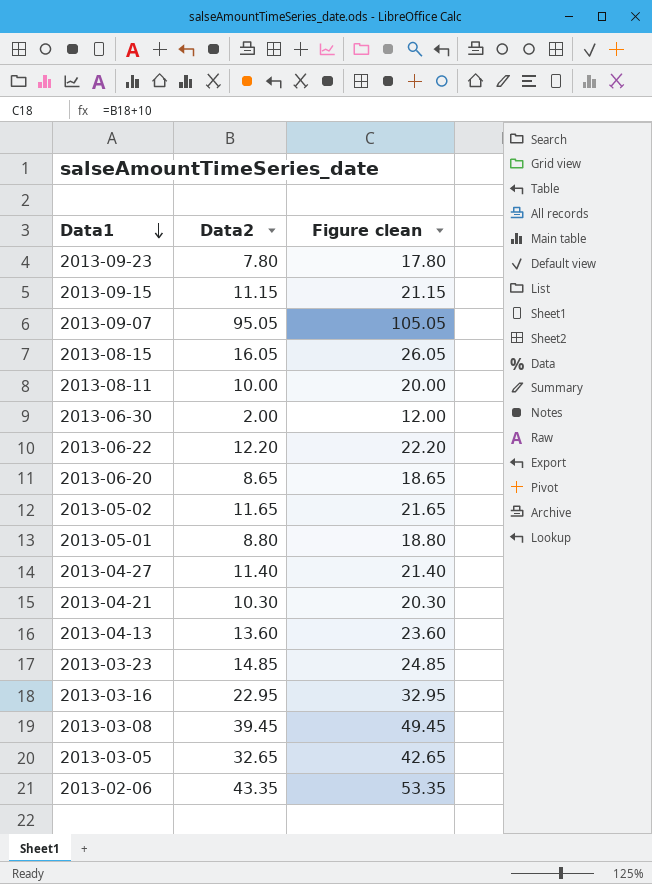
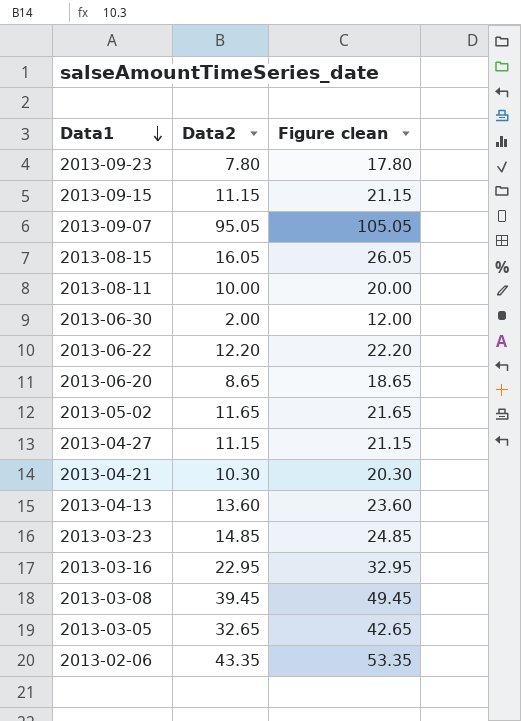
row 2013-05-01: 8.80 | 18.80 -> none
2013-04-27 | Data2: 11.40 -> 11.15
2013-04-27 | Figure clean: 21.40 -> 21.15

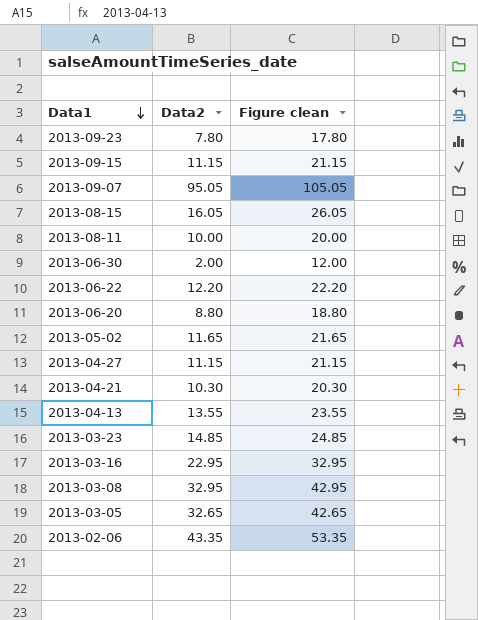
2013-06-20 | Data2: 8.65 -> 8.80
2013-06-20 | Figure clean: 18.65 -> 18.80
2013-04-13 | Data2: 13.60 -> 13.55
2013-04-13 | Figure clean: 23.60 -> 23.55
2013-03-08 | Data2: 39.45 -> 32.95
2013-03-08 | Figure clean: 49.45 -> 42.95

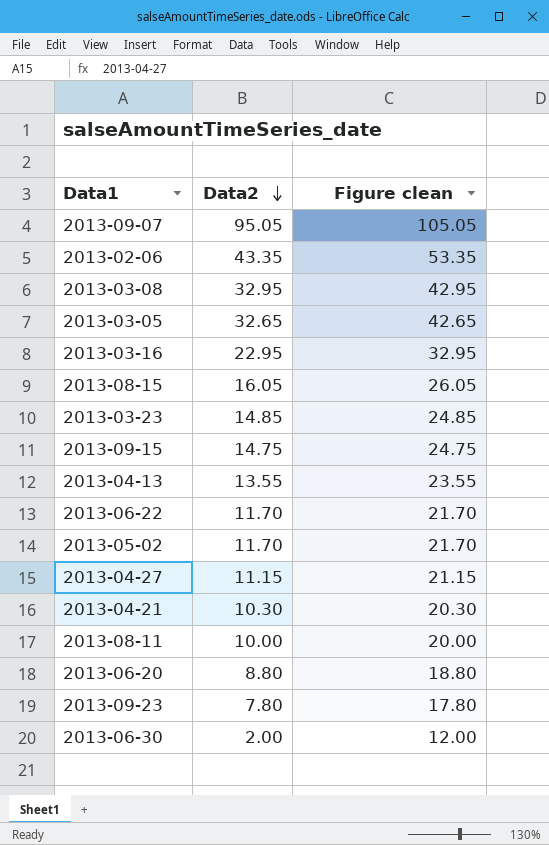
row order: Data1 descending -> Data2 descending
2013-09-15 | Data2: 11.15 -> 14.75
2013-09-15 | Figure clean: 21.15 -> 24.75
2013-06-22 | Data2: 12.20 -> 11.70
2013-06-22 | Figure clean: 22.20 -> 21.70
2013-05-02 | Data2: 11.65 -> 11.70
2013-05-02 | Figure clean: 21.65 -> 21.70

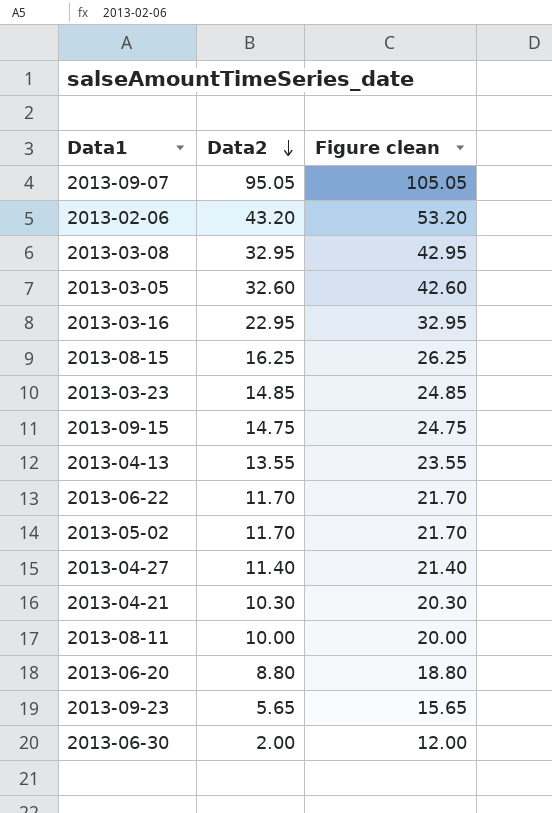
2013-02-06 | Data2: 43.35 -> 43.20
2013-02-06 | Figure clean: 53.35 -> 53.20
2013-03-05 | Data2: 32.65 -> 32.60
2013-03-05 | Figure clean: 42.65 -> 42.60
2013-08-15 | Data2: 16.05 -> 16.25
2013-08-15 | Figure clean: 26.05 -> 26.25
2013-04-27 | Data2: 11.15 -> 11.40
2013-04-27 | Figure clean: 21.15 -> 21.40
2013-09-23 | Data2: 7.80 -> 5.65
2013-09-23 | Figure clean: 17.80 -> 15.65

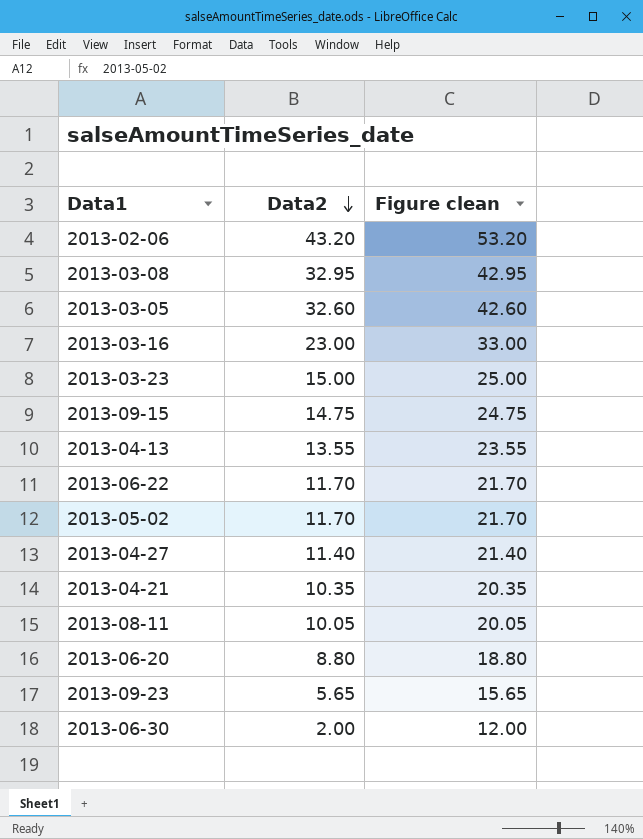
row 2013-09-07: 95.05 | 105.05 -> none
row 2013-08-15: 16.25 | 26.25 -> none
2013-03-16 | Data2: 22.95 -> 23.00
2013-03-16 | Figure clean: 32.95 -> 33.00
2013-03-23 | Data2: 14.85 -> 15.00
2013-03-23 | Figure clean: 24.85 -> 25.00
2013-04-21 | Data2: 10.30 -> 10.35
2013-04-21 | Figure clean: 20.30 -> 20.35
2013-08-11 | Data2: 10.00 -> 10.05
2013-08-11 | Figure clean: 20.00 -> 20.05

